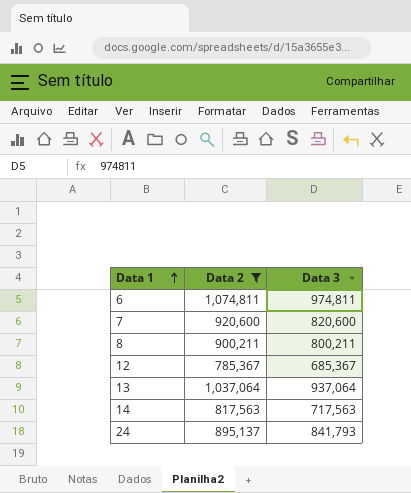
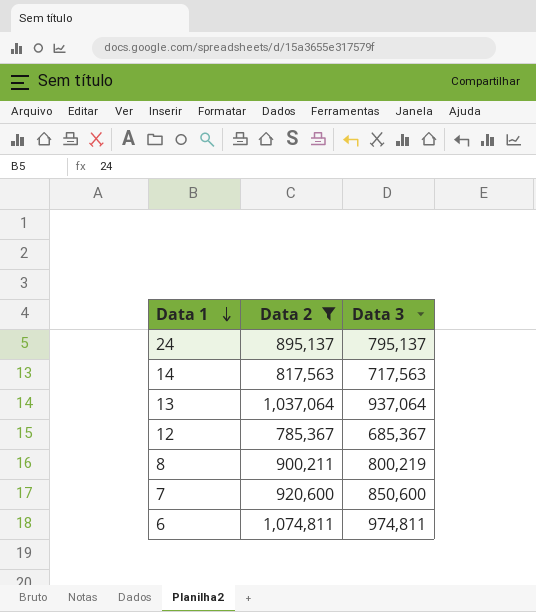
row order: Data 1 ascending -> Data 1 descending
24 | Data 3: 841,793 -> 795,137
8 | Data 3: 800,211 -> 800,219
7 | Data 3: 820,600 -> 850,600

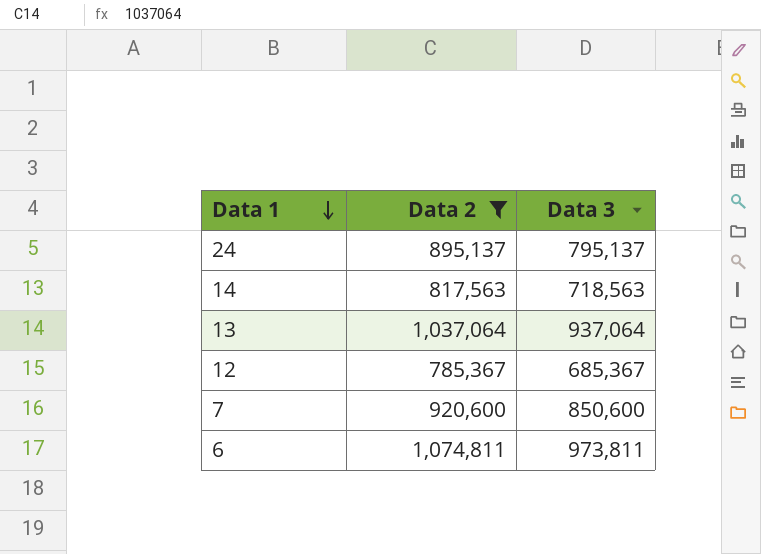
row 8: 900,211 | 800,219 -> none
14 | Data 3: 717,563 -> 718,563
6 | Data 3: 974,811 -> 973,811

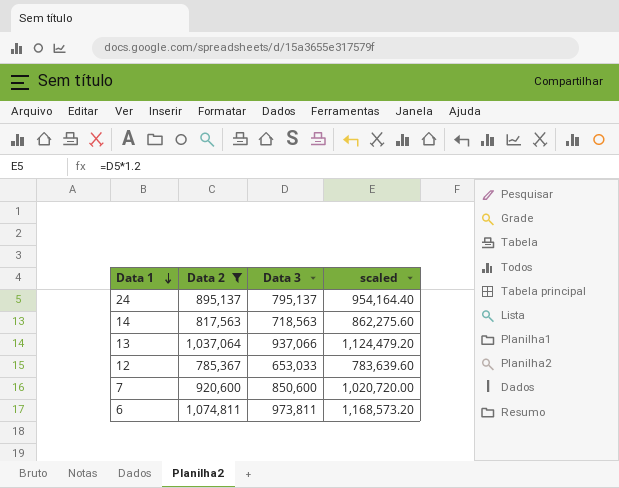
column scaled | formula: none -> [Data 3] * 1.2
13 | Data 3: 937,064 -> 937,066
12 | Data 3: 685,367 -> 653,033

